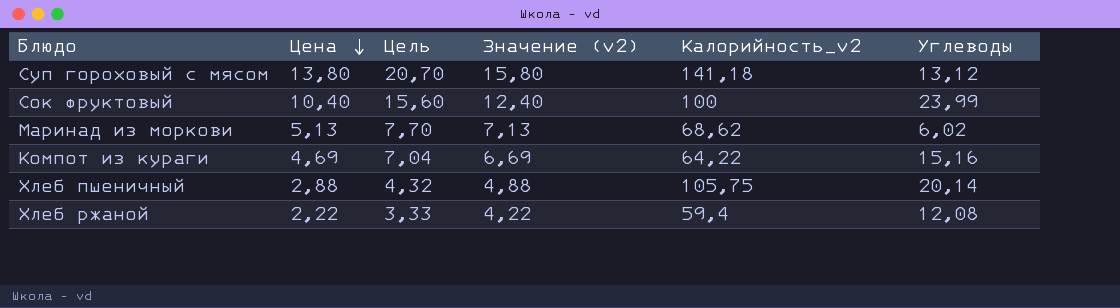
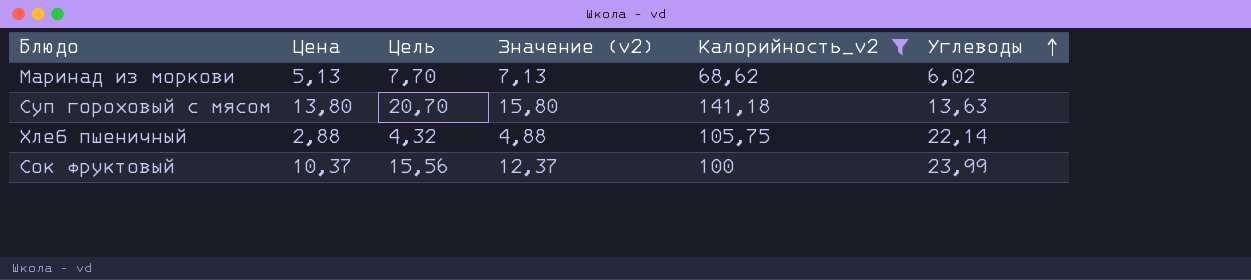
filter: none -> Калорийность_v2 >= 68,62
row order: Цена descending -> Углеводы ascending
Суп гороховый с мясом | Углеводы: 13,12 -> 13,63
Хлеб пшеничный | Углеводы: 20,14 -> 22,14
Сок фруктовый | Цена: 10,40 -> 10,37
Сок фруктовый | Цель: 15,60 -> 15,56
Сок фруктовый | Значение (v2): 12,40 -> 12,37

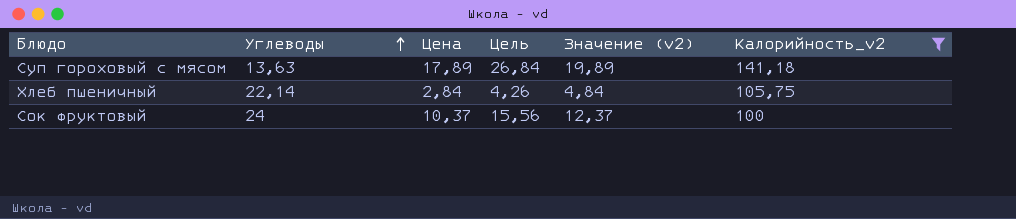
column Углеводы | position: 6 -> 2
row Маринад из моркови: 5,13 | 7,70 | 7,13 | 68,62 | 6,02 -> none
Суп гороховый с мясом | Цена: 13,80 -> 17,89
Суп гороховый с мясом | Цель: 20,70 -> 26,84
Суп гороховый с мясом | Значение (v2): 15,80 -> 19,89
Хлеб пшеничный | Цена: 2,88 -> 2,84
Хлеб пшеничный | Цель: 4,32 -> 4,26
Хлеб пшеничный | Значение (v2): 4,88 -> 4,84
Сок фруктовый | Углеводы: 23,99 -> 24

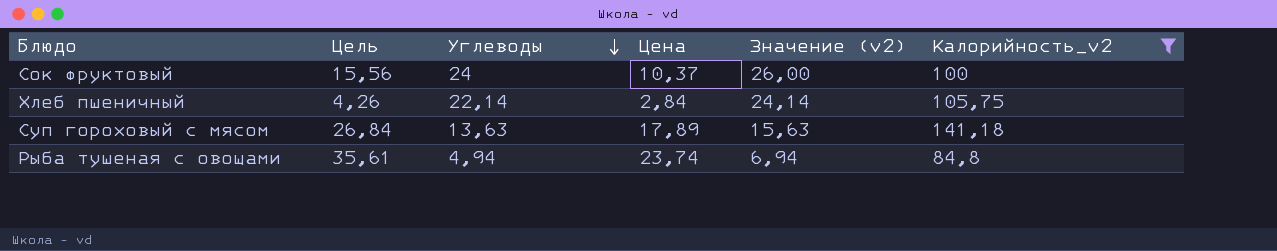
row order: Углеводы ascending -> Углеводы descending
column Цель | position: 4 -> 2
column Значение (v2) | formula: [Цена] + 2 -> [Углеводы] + 2
row Рыба тушеная с овощами: none -> 35,61 | 4,94 | 23,74 | 6,94 | 84,8

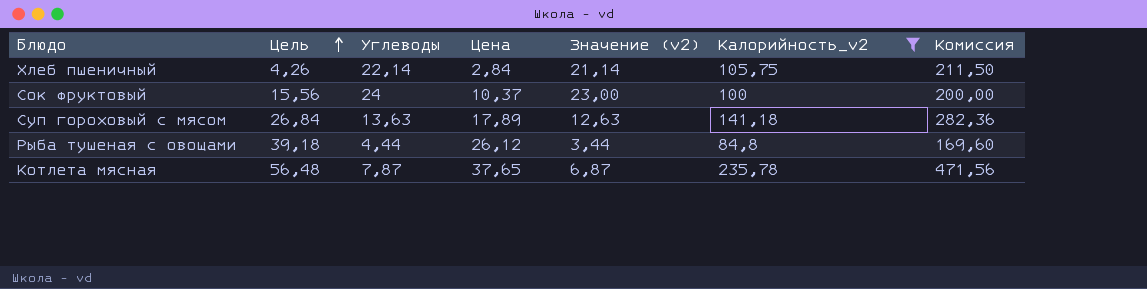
row order: Углеводы descending -> Цель ascending
column Значение (v2) | formula: [Углеводы] + 2 -> [Углеводы] - 1
column Комиссия | formula: none -> [Калорийность_v2] * 2
Рыба тушеная с овощами | Цель: 35,61 -> 39,18
Рыба тушеная с овощами | Углеводы: 4,94 -> 4,44
Рыба тушеная с овощами | Цена: 23,74 -> 26,12
row Котлета мясная: none -> 56,48 | 7,87 | 37,65 | 6,87 | 235,78 | 471,56

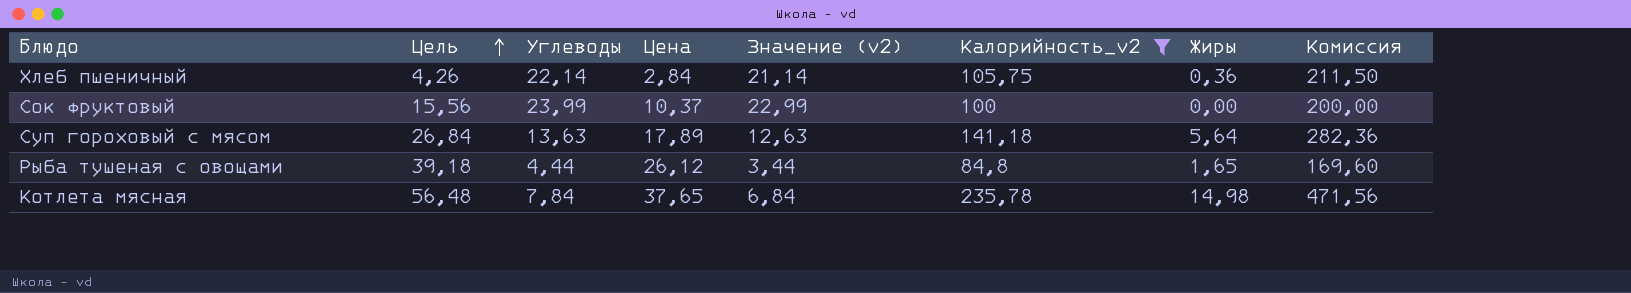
column Жиры | position: none -> 7
Сок фруктовый | Углеводы: 24 -> 23,99
Сок фруктовый | Значение (v2): 23,00 -> 22,99
Котлета мясная | Углеводы: 7,87 -> 7,84
Котлета мясная | Значение (v2): 6,87 -> 6,84

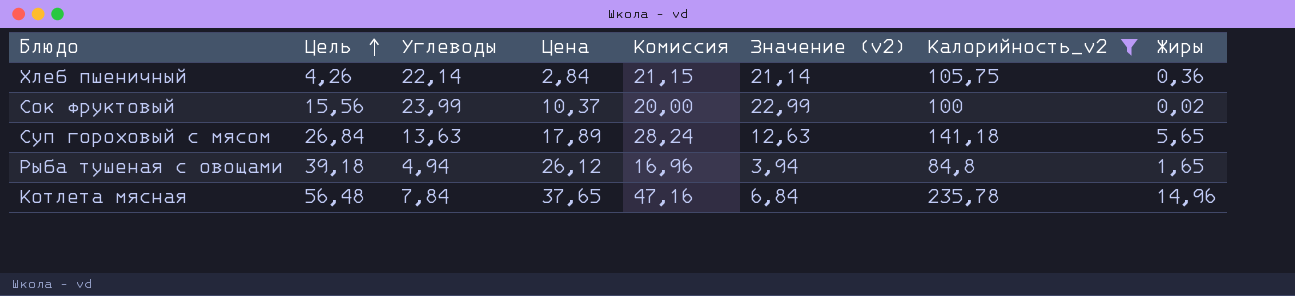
column Комиссия | formula: [Калорийность_v2] * 2 -> [Калорийность_v2] * 0,2
column Комиссия | position: 8 -> 5
Сок фруктовый | Жиры: 0,00 -> 0,02
Суп гороховый с мясом | Жиры: 5,64 -> 5,65
Рыба тушеная с овощами | Углеводы: 4,44 -> 4,94
Рыба тушеная с овощами | Значение (v2): 3,44 -> 3,94
Котлета мясная | Жиры: 14,98 -> 14,96

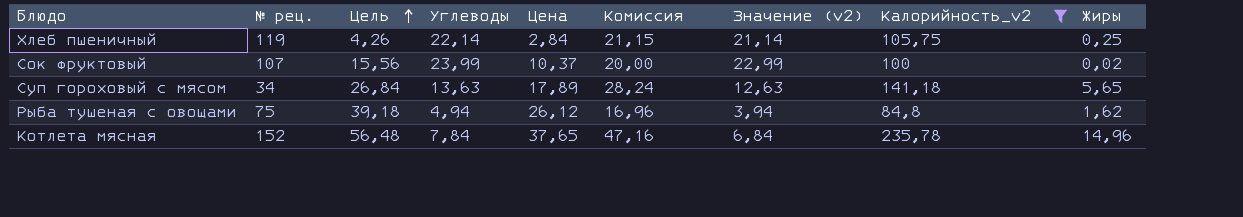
column № рец. | position: none -> 2
Хлеб пшеничный | Жиры: 0,36 -> 0,25
Рыба тушеная с овощами | Жиры: 1,65 -> 1,62

